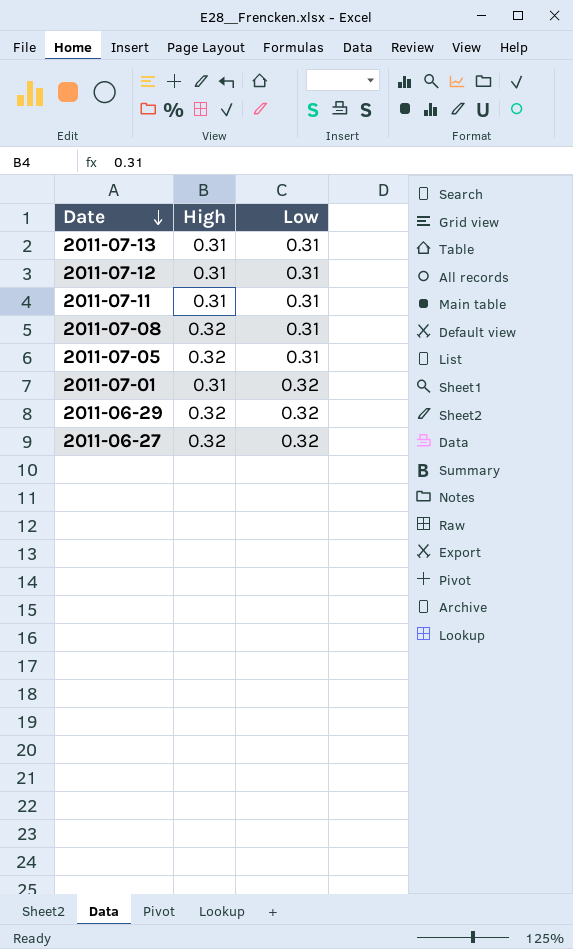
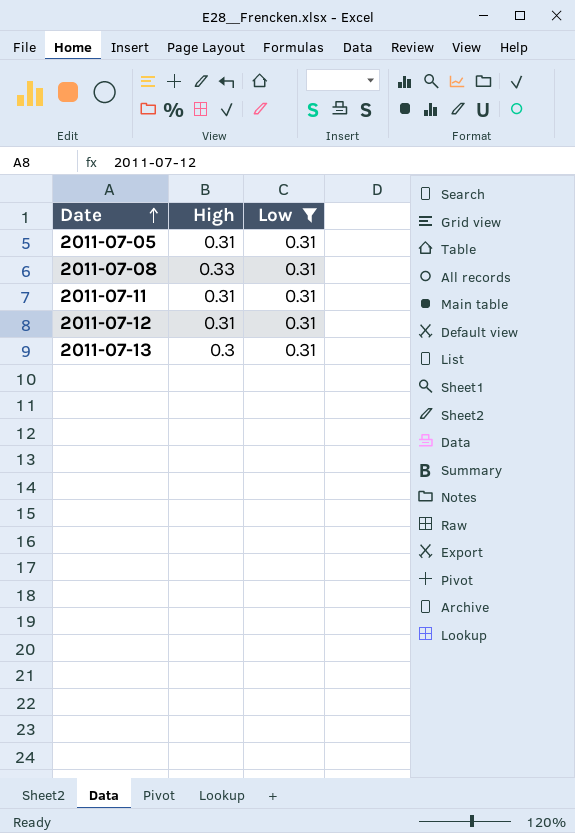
filter: none -> Low = 0.31
row order: Date descending -> Date ascending
2011-07-05 | High: 0.32 -> 0.31
2011-07-08 | High: 0.32 -> 0.33
2011-07-13 | High: 0.31 -> 0.3

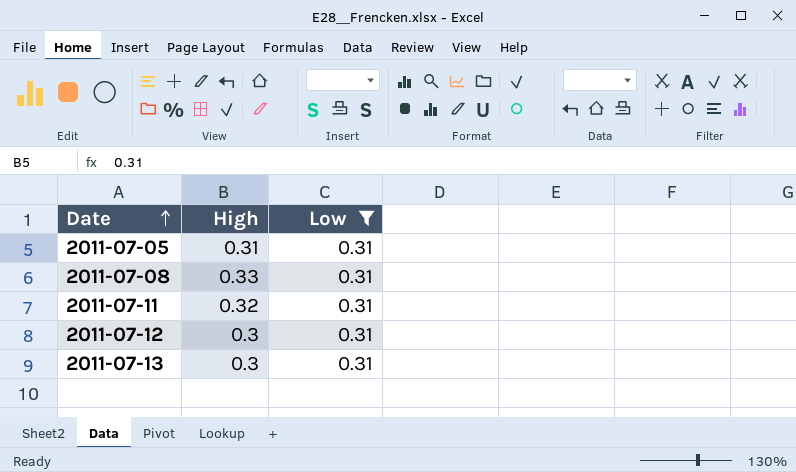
2011-07-11 | High: 0.31 -> 0.32
2011-07-12 | High: 0.31 -> 0.3

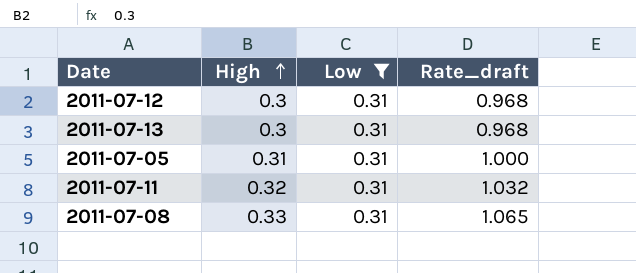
row order: Date ascending -> High ascending
column Rate_draft | formula: none -> [High] / [Low]

